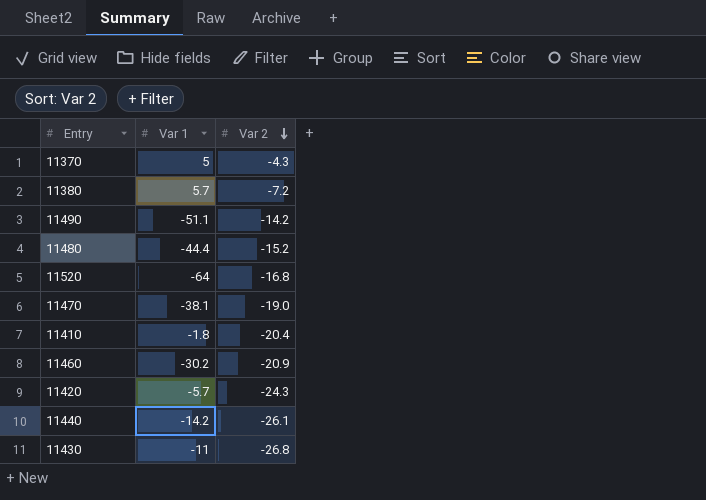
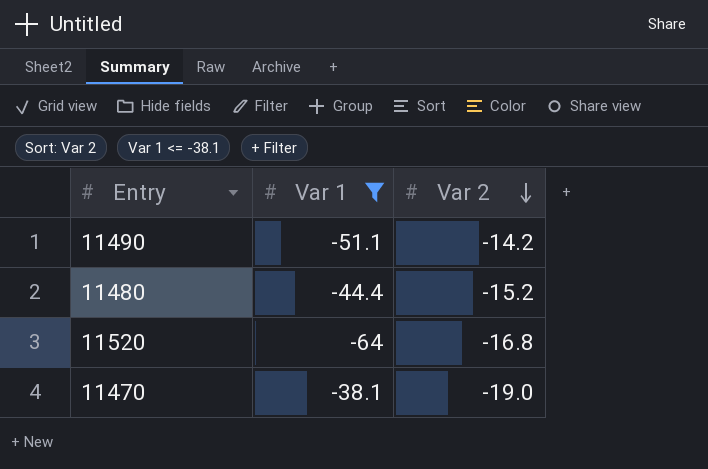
filter: none -> Var 1 <= -38.1

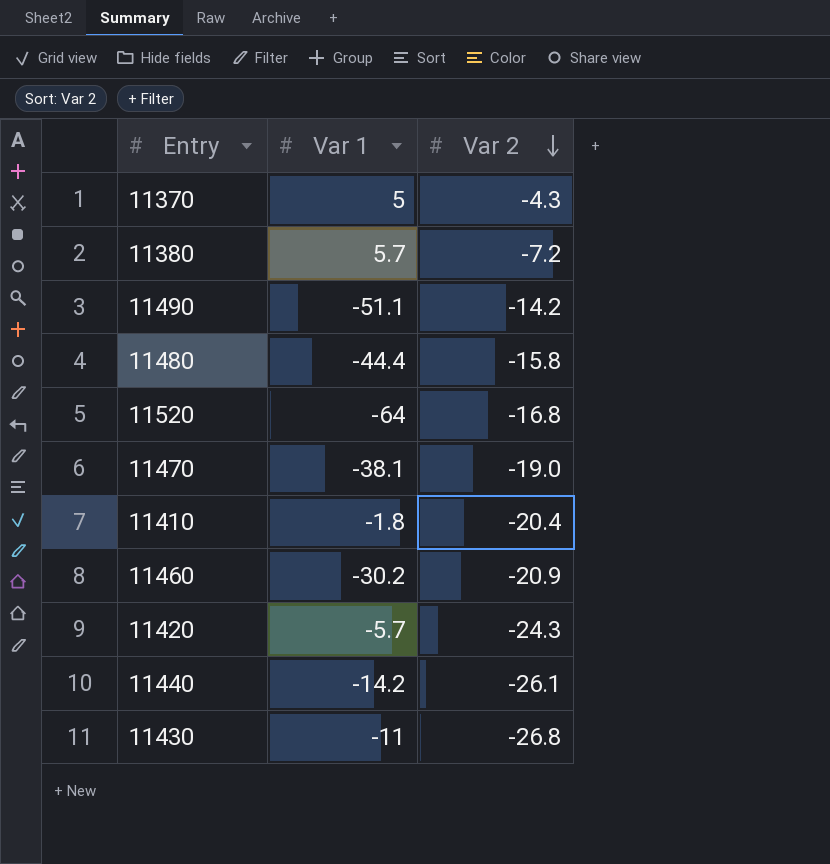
filter: Var 1 <= -38.1 -> none
11480 | Var 2: -15.2 -> -15.8

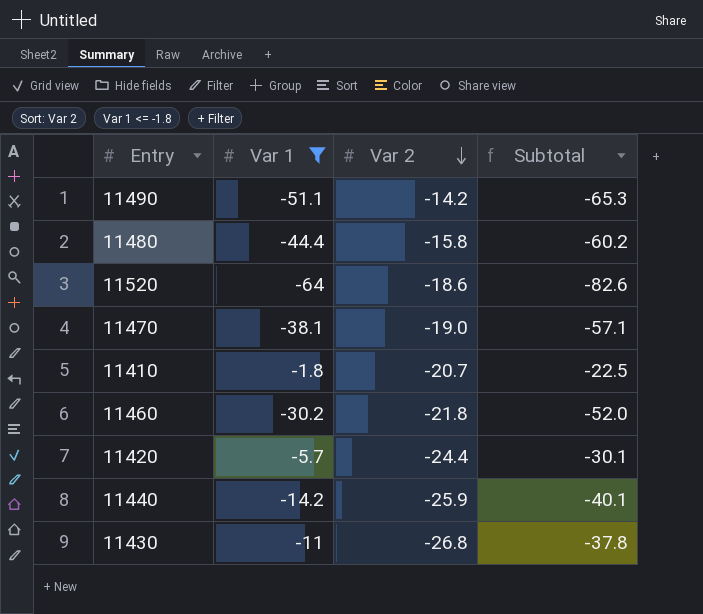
filter: none -> Var 1 <= -1.8
column Subtotal | formula: none -> [Var 1] + [Var 2]
11520 | Var 2: -16.8 -> -18.6
11410 | Var 2: -20.4 -> -20.7
11460 | Var 2: -20.9 -> -21.8
11420 | Var 2: -24.3 -> -24.4
11440 | Var 2: -26.1 -> -25.9

